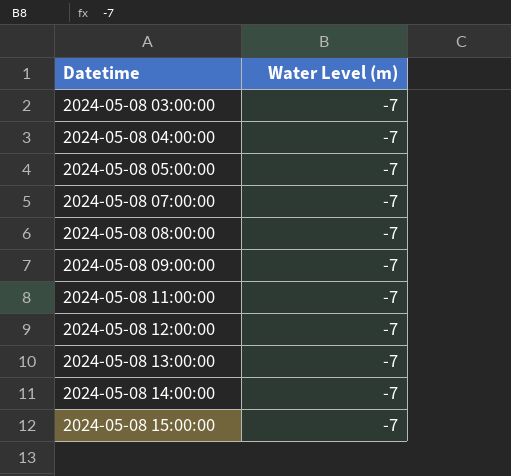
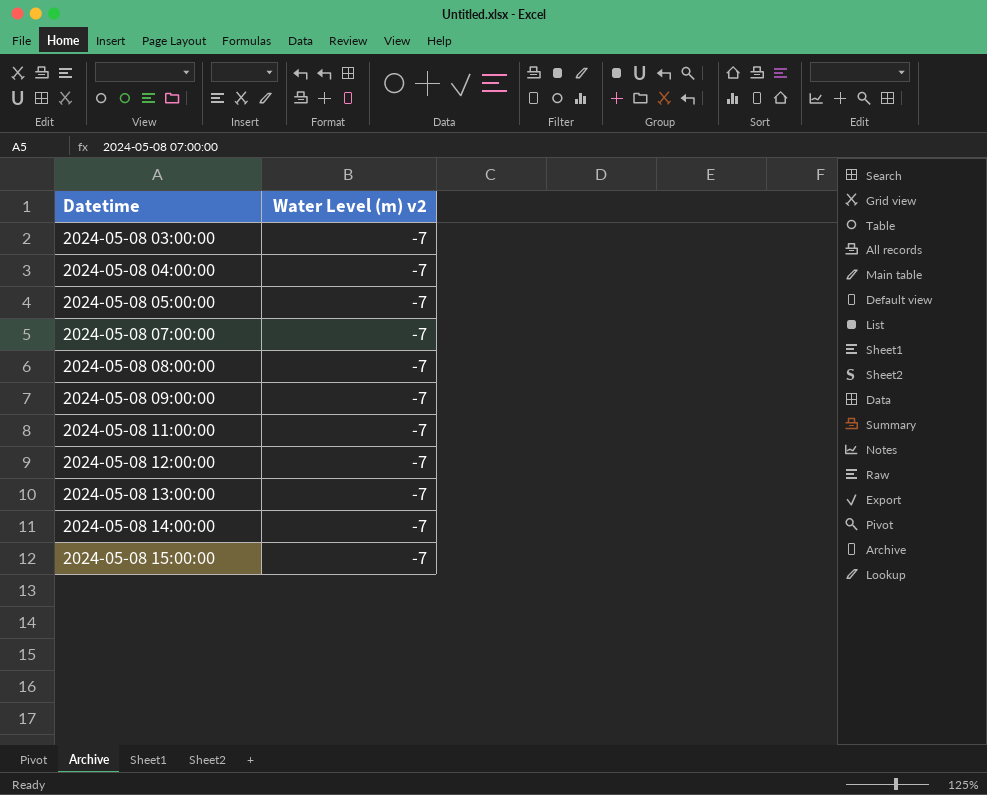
column name: Water Level (m) -> Water Level (m) v2

